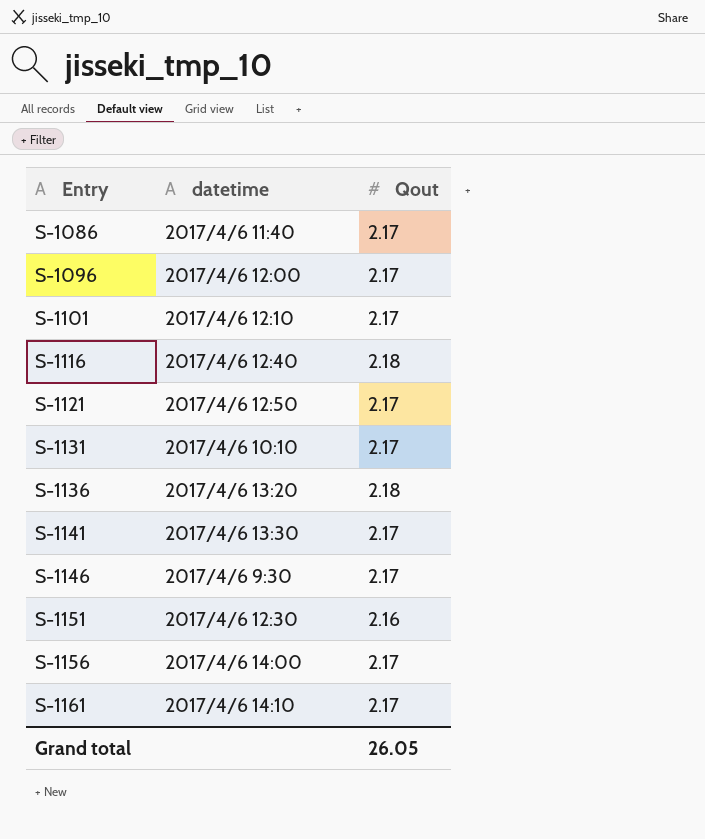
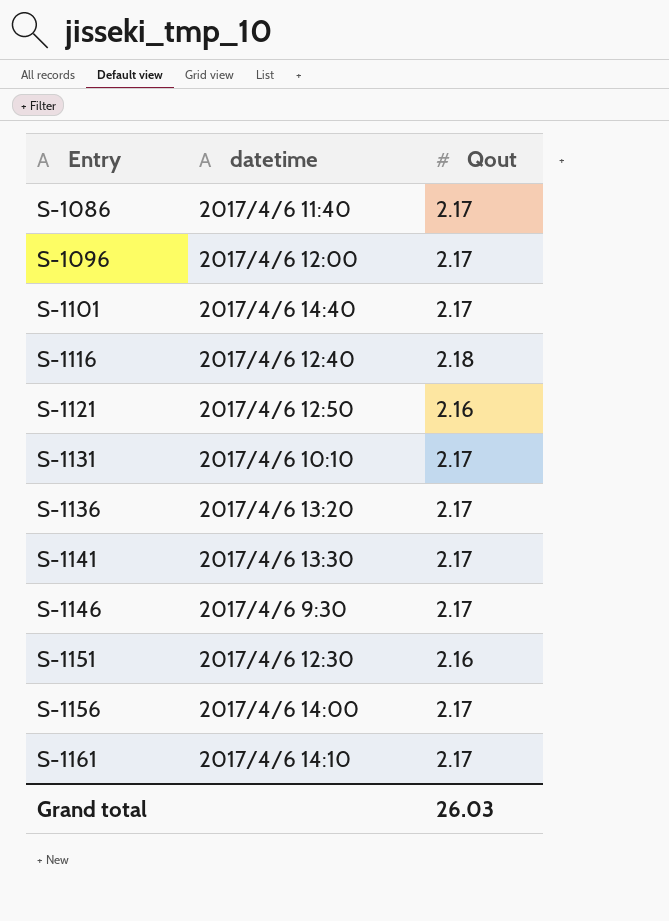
S-1101 | datetime: 2017/4/6 12:10 -> 2017/4/6 14:40
S-1121 | Qout: 2.17 -> 2.16
S-1136 | Qout: 2.18 -> 2.17
Grand total | Qout: 26.05 -> 26.03

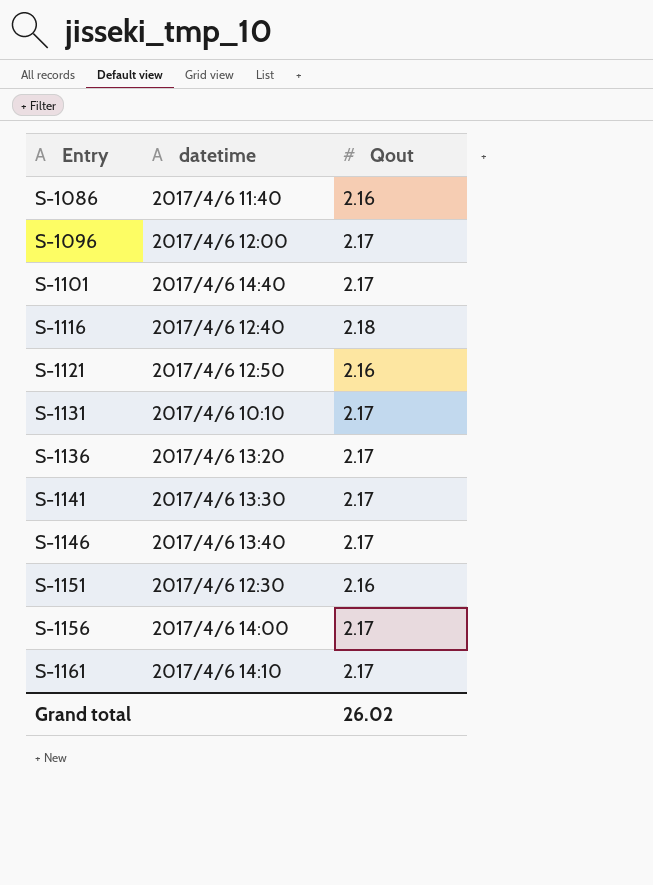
S-1086 | Qout: 2.17 -> 2.16
S-1146 | datetime: 2017/4/6 9:30 -> 2017/4/6 13:40
Grand total | Qout: 26.03 -> 26.02

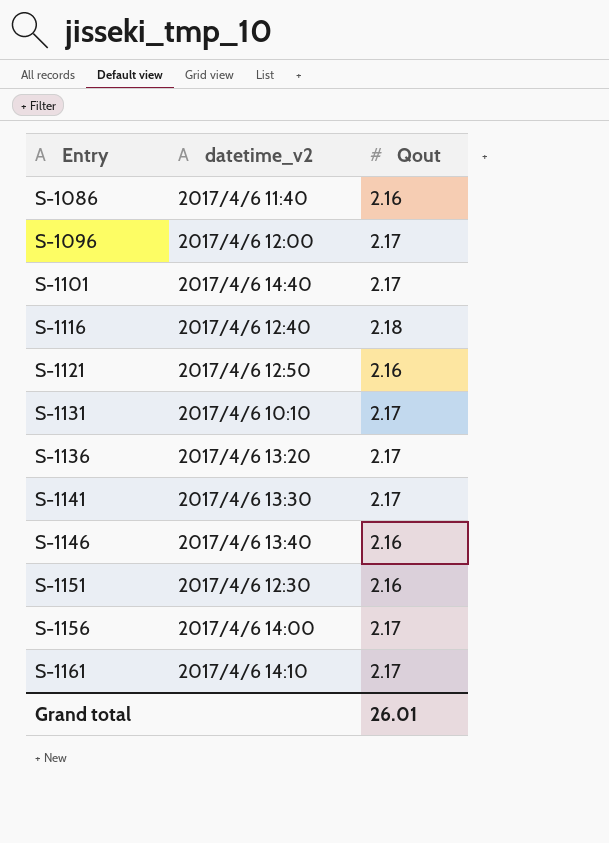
column name: datetime -> datetime_v2
S-1146 | Qout: 2.17 -> 2.16
Grand total | Qout: 26.02 -> 26.01

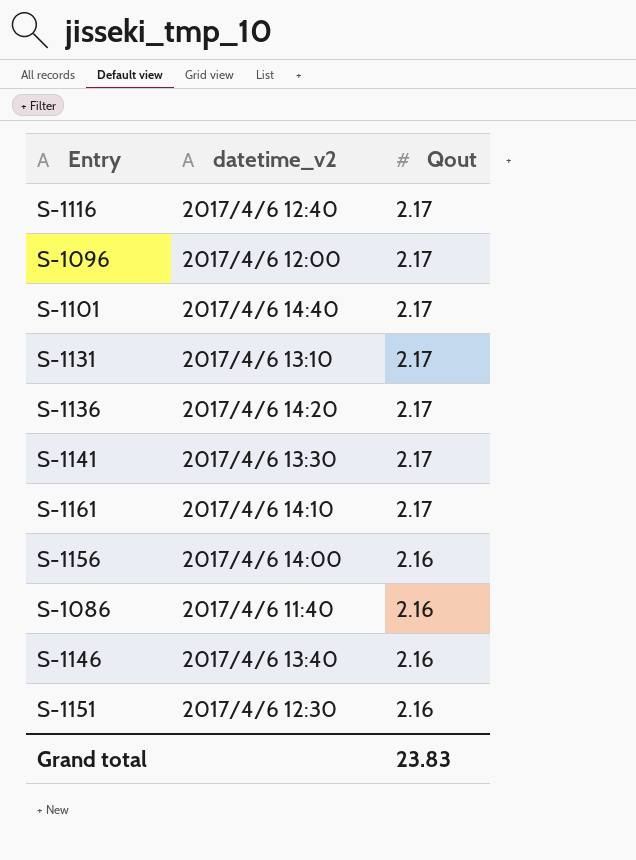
row order: Entry ascending -> Qout descending
row S-1121: 2017/4/6 12:50 | 2.16 -> none
S-1116 | Qout: 2.18 -> 2.17
S-1131 | datetime_v2: 2017/4/6 10:10 -> 2017/4/6 13:10
S-1136 | datetime_v2: 2017/4/6 13:20 -> 2017/4/6 14:20
S-1156 | Qout: 2.17 -> 2.16
Grand total | Qout: 26.01 -> 23.83

